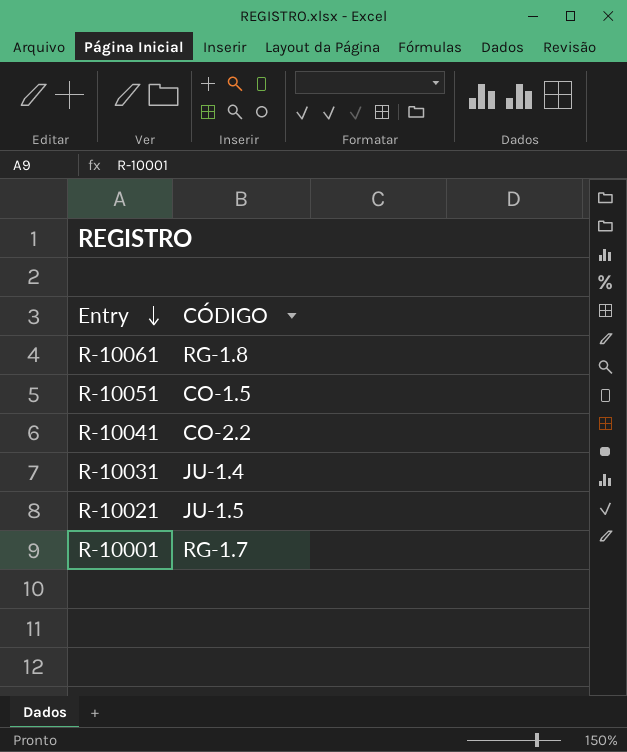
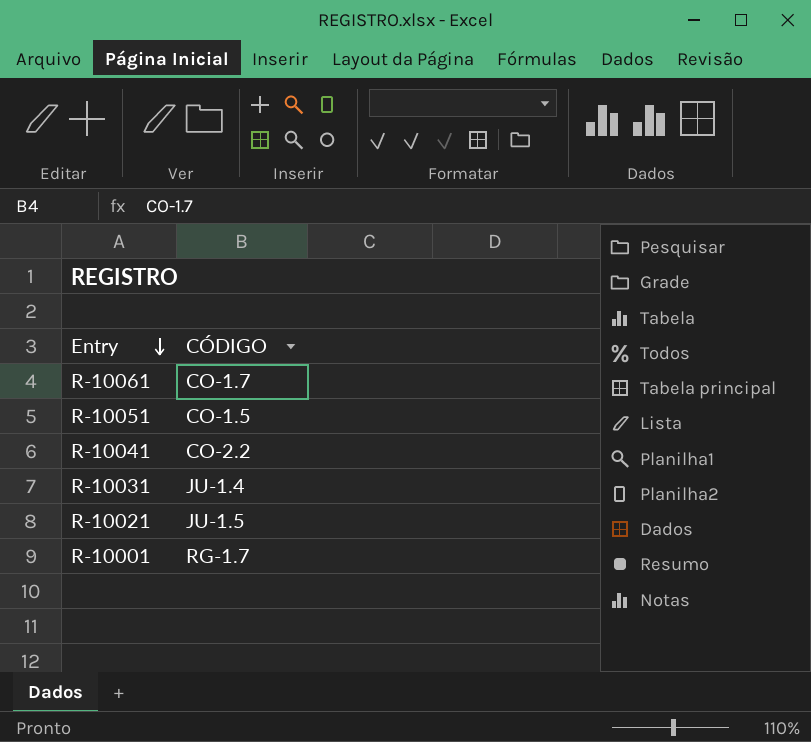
R-10061 | CÓDIGO: RG-1.8 -> CO-1.7

